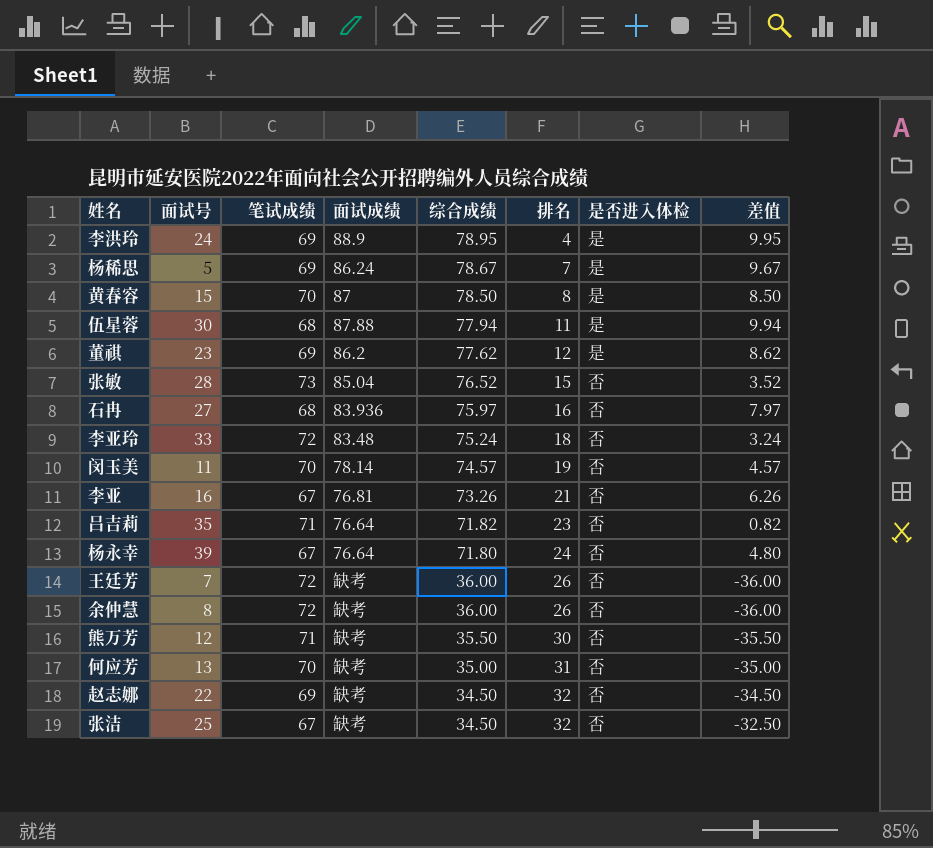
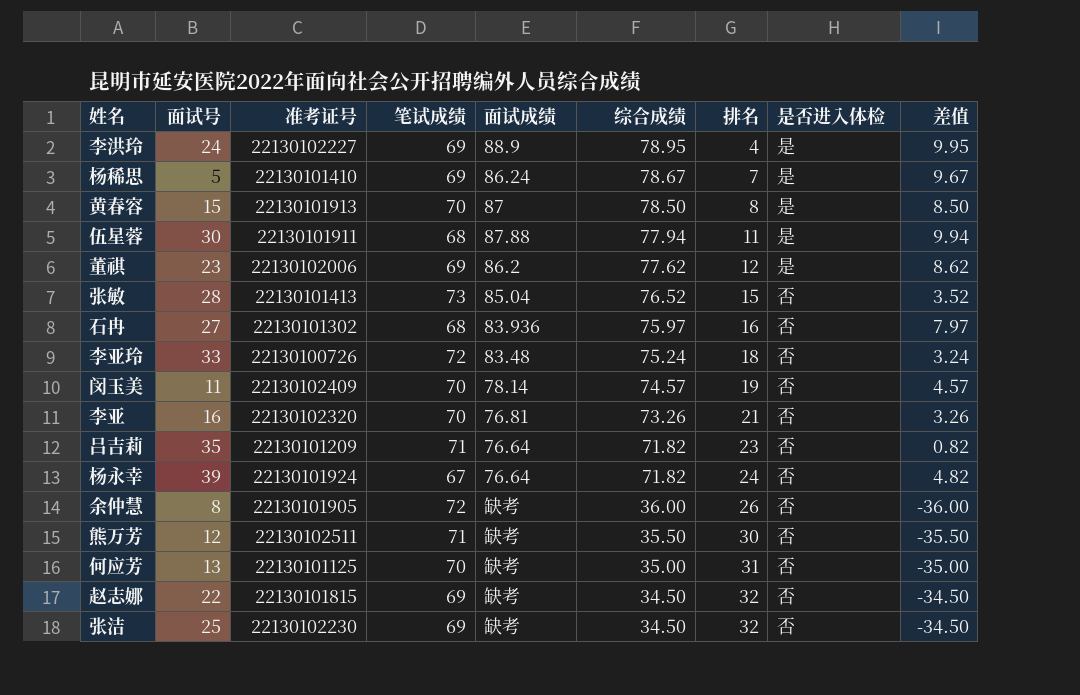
column 准考证号 | position: none -> 3
row 王廷芳: 7 | 72 | 缺考 | 36.00 | 26 | 否 | -36.00 -> none
李亚 | 笔试成绩: 67 -> 70
李亚 | 差值: 6.26 -> 3.26
杨永幸 | 综合成绩: 71.80 -> 71.82
杨永幸 | 差值: 4.80 -> 4.82
张洁 | 笔试成绩: 67 -> 69
张洁 | 差值: -32.50 -> -34.50

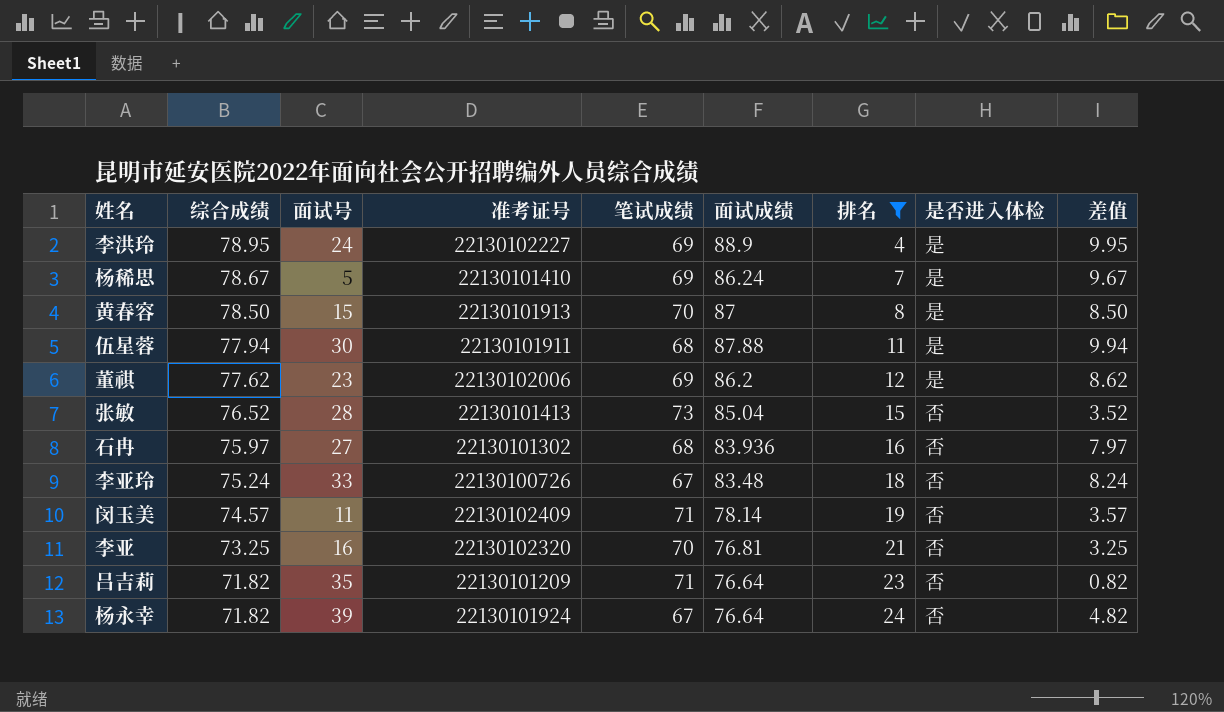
filter: none -> 排名 <= 24
column 综合成绩 | position: 6 -> 2
李亚玲 | 笔试成绩: 72 -> 67
李亚玲 | 差值: 3.24 -> 8.24
闵玉美 | 笔试成绩: 70 -> 71
闵玉美 | 差值: 4.57 -> 3.57
李亚 | 综合成绩: 73.26 -> 73.25
李亚 | 差值: 3.26 -> 3.25

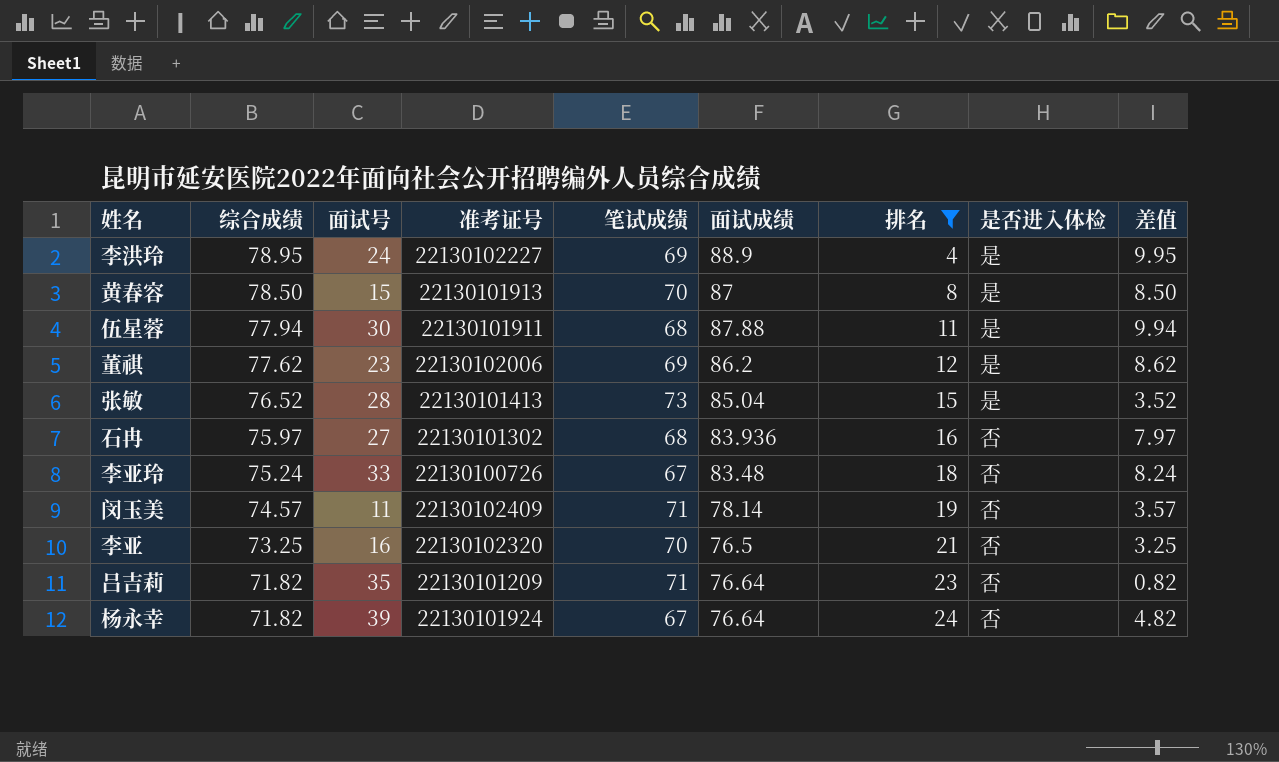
row 杨稀思: 78.67 | 5 | 22130101410 | 69 | 86.24 | 7 | 是 | 9.67 -> none
张敏 | 是否进入体检: 否 -> 是
李亚 | 面试成绩: 76.81 -> 76.5

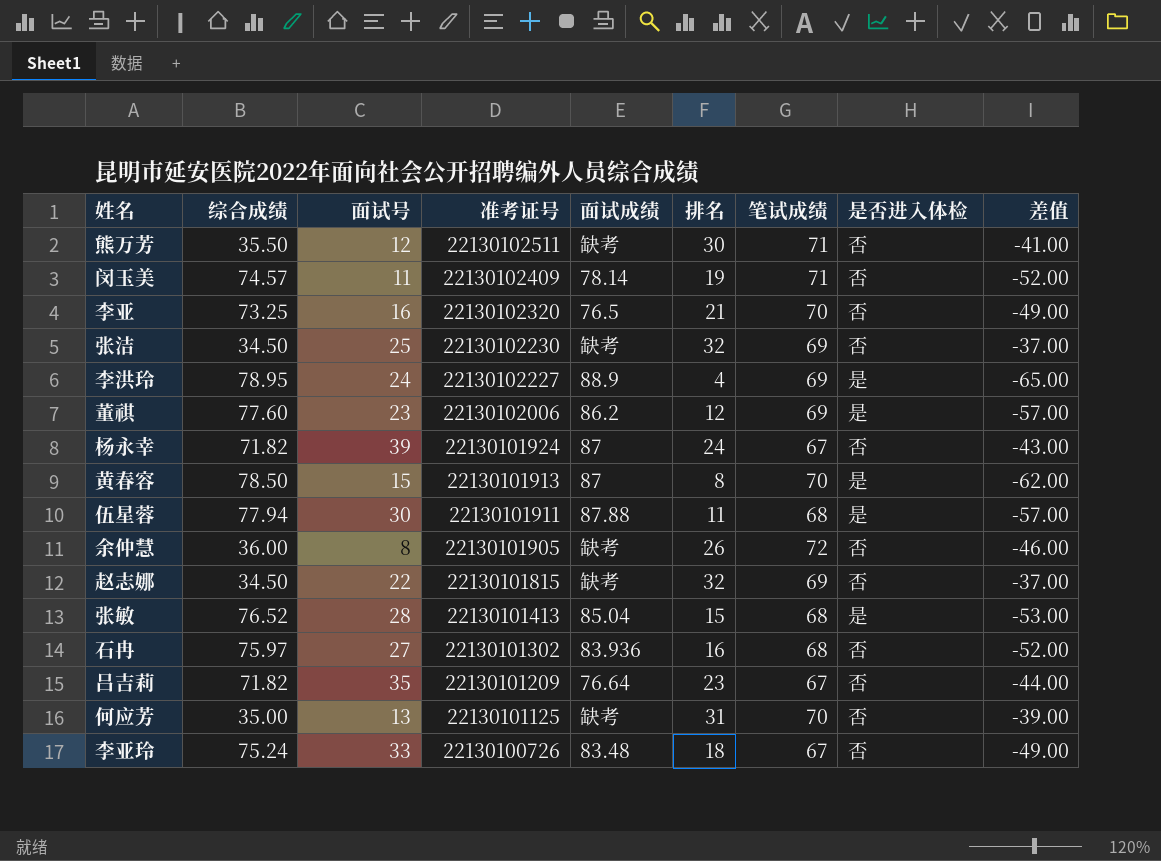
filter: 排名 <= 24 -> none
row order: 综合成绩 descending -> 准考证号 descending
column 笔试成绩 | position: 5 -> 7
column 差值 | formula: [综合成绩] - [笔试成绩] -> [排名] - [笔试成绩]
董祺 | 综合成绩: 77.62 -> 77.60
杨永幸 | 面试成绩: 76.64 -> 87
张敏 | 笔试成绩: 73 -> 68
吕吉莉 | 笔试成绩: 71 -> 67

